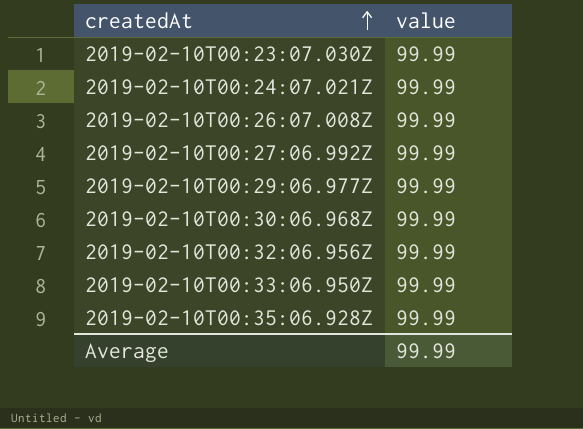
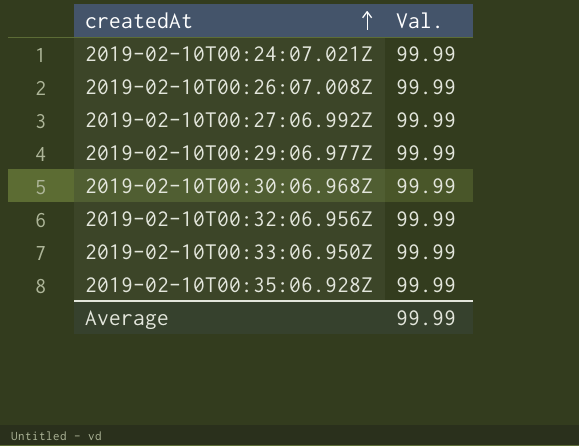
column name: value -> Val.
row 2019-02-10T00:23:07.030Z: 99.99 -> none

